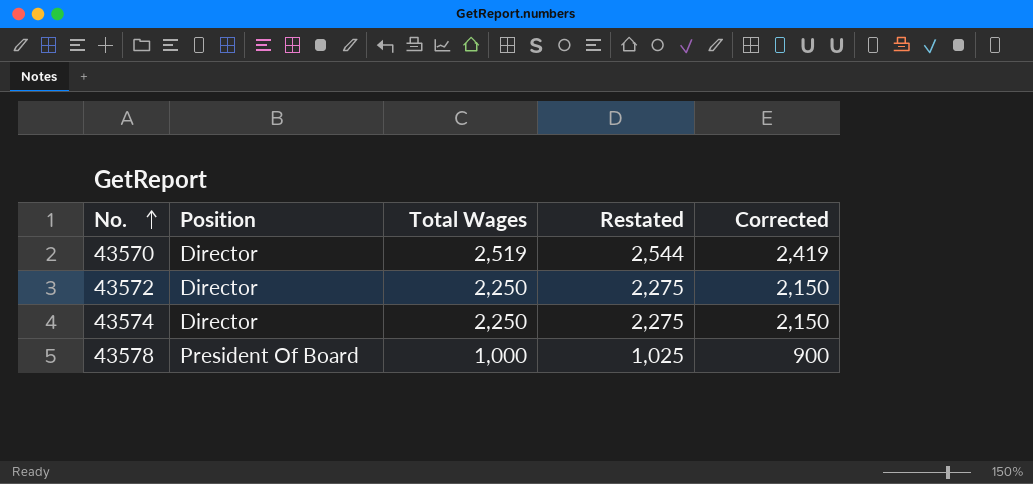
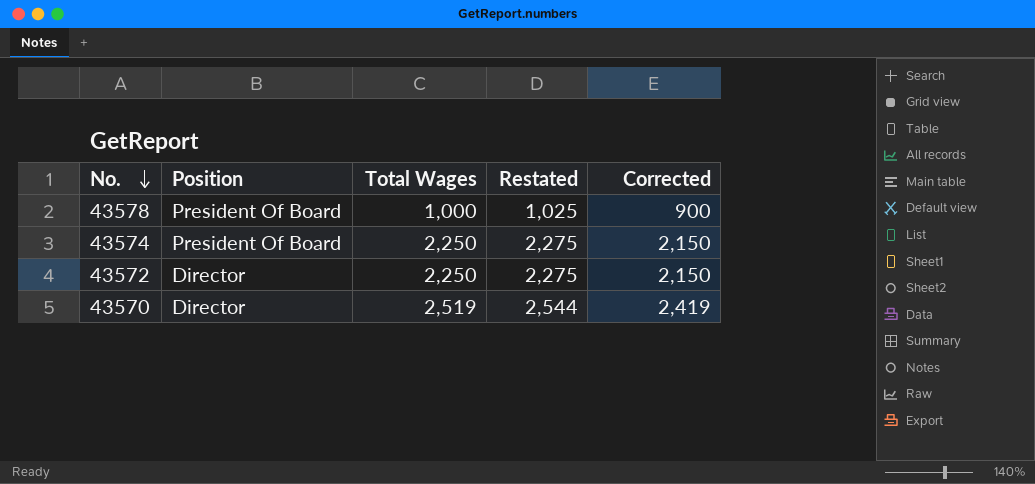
row order: No. ascending -> No. descending
43574 | Position: Director -> President Of Board

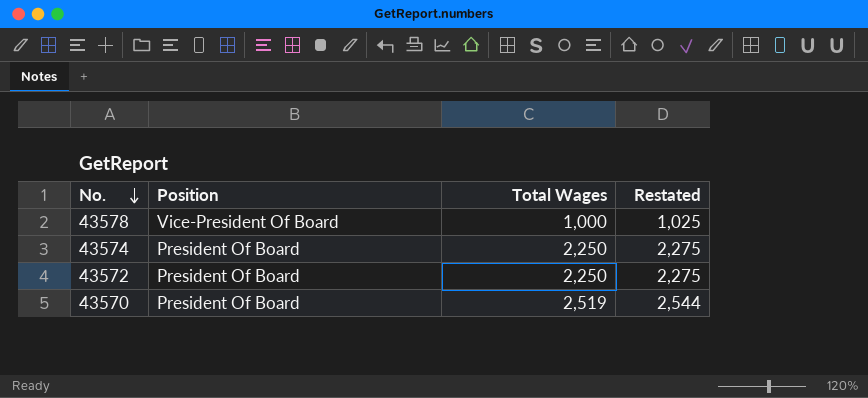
column Corrected | formula: [Total Wages] - 100 -> none
43578 | Position: President Of Board -> Vice-President Of Board
43572 | Position: Director -> President Of Board
43570 | Position: Director -> President Of Board

